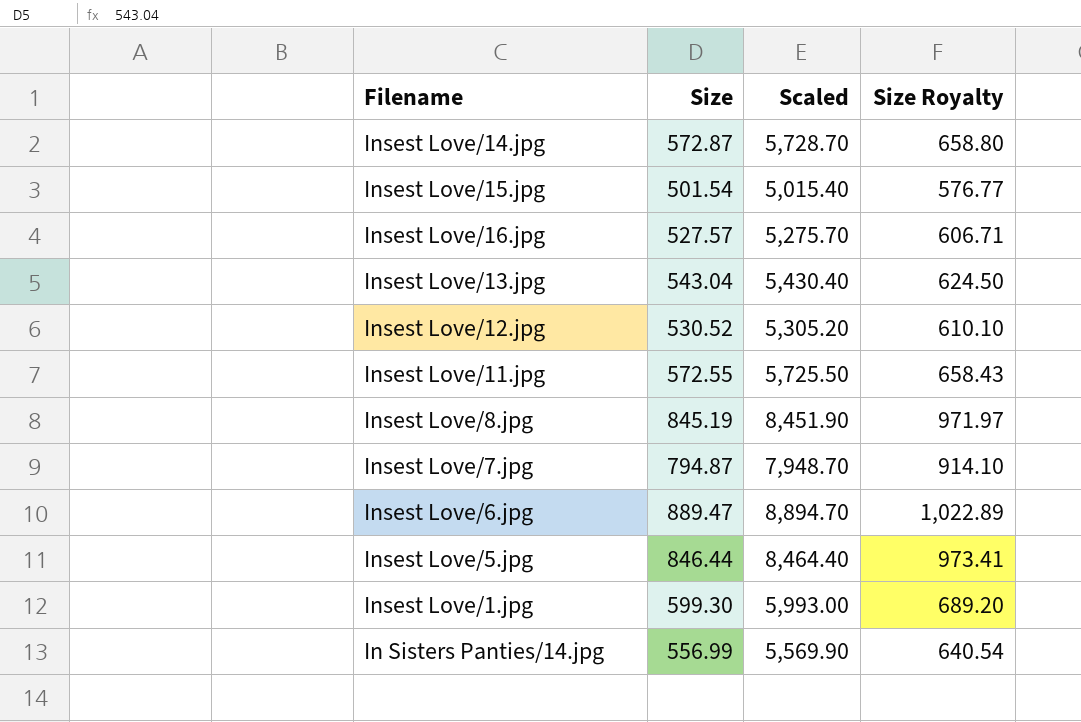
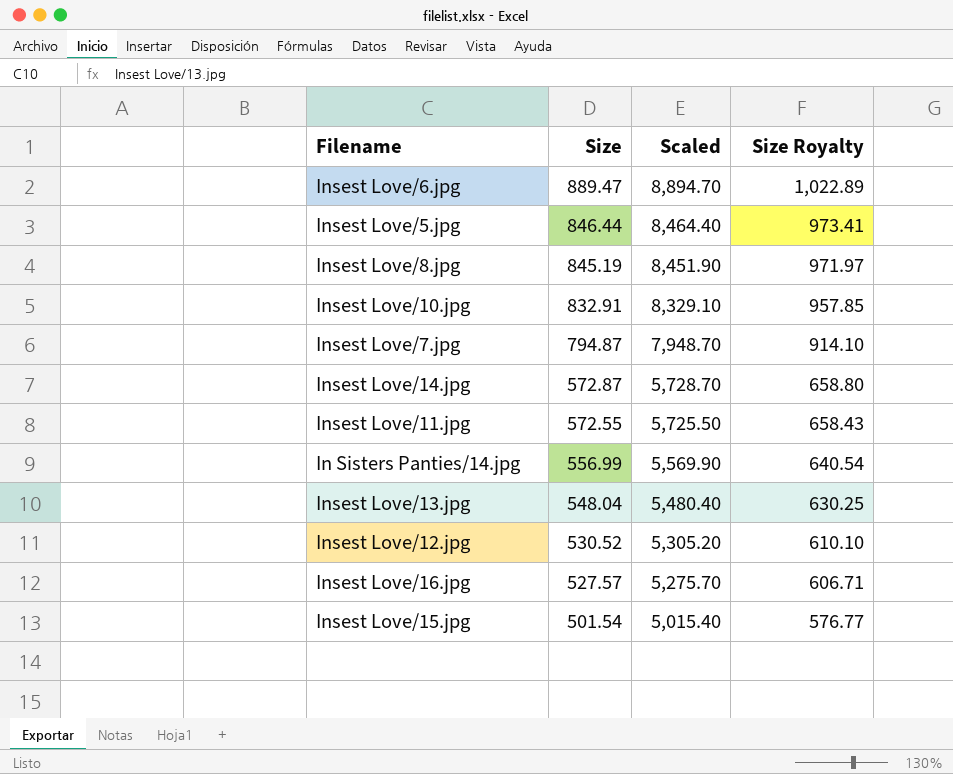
row order: none -> Size descending
row Insest Love/1.jpg: 599.30 | 5,993.00 | 689.20 -> none
row Insest Love/10.jpg: none -> 832.91 | 8,329.10 | 957.85
Insest Love/13.jpg | Size: 543.04 -> 548.04
Insest Love/13.jpg | Scaled: 5,430.40 -> 5,480.40
Insest Love/13.jpg | Size Royalty: 624.50 -> 630.25

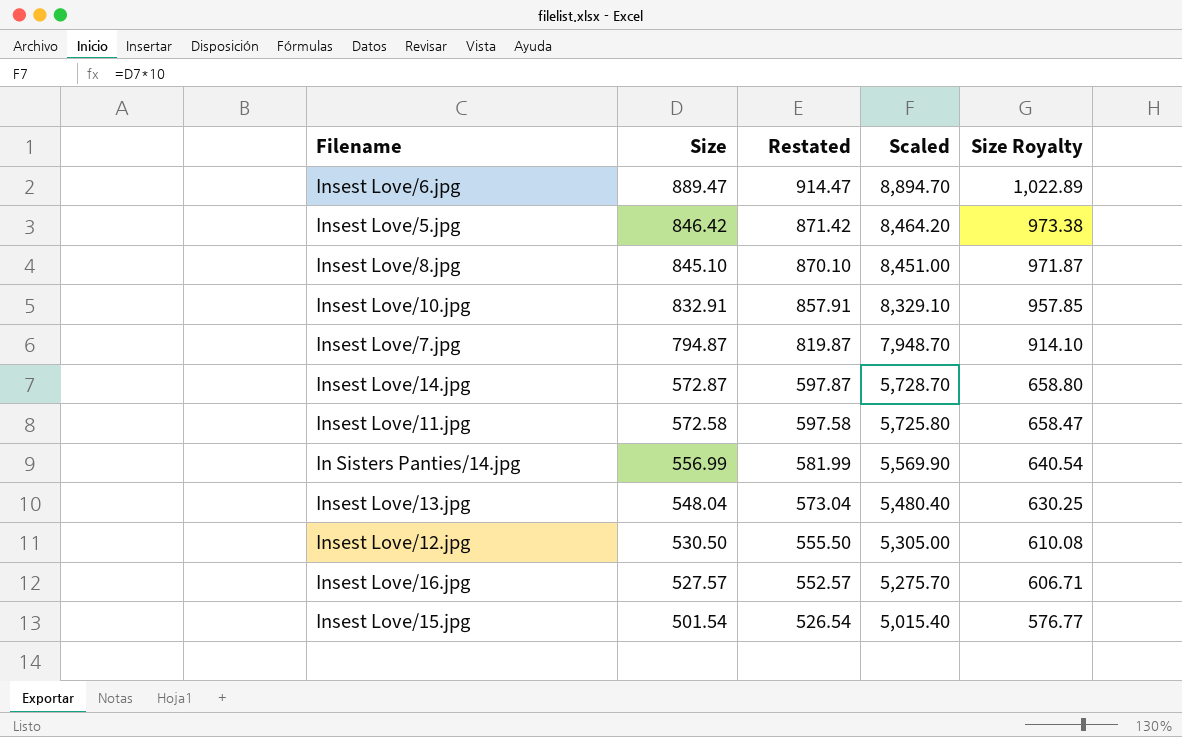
column Restated | formula: none -> [Size] + 25
Insest Love/5.jpg | Size: 846.44 -> 846.42
Insest Love/5.jpg | Scaled: 8,464.40 -> 8,464.20
Insest Love/5.jpg | Size Royalty: 973.41 -> 973.38
Insest Love/8.jpg | Size: 845.19 -> 845.10
Insest Love/8.jpg | Scaled: 8,451.90 -> 8,451.00
Insest Love/8.jpg | Size Royalty: 971.97 -> 971.87
Insest Love/11.jpg | Size: 572.55 -> 572.58
Insest Love/11.jpg | Scaled: 5,725.50 -> 5,725.80
Insest Love/11.jpg | Size Royalty: 658.43 -> 658.47
Insest Love/12.jpg | Size: 530.52 -> 530.50
Insest Love/12.jpg | Scaled: 5,305.20 -> 5,305.00
Insest Love/12.jpg | Size Royalty: 610.10 -> 610.08

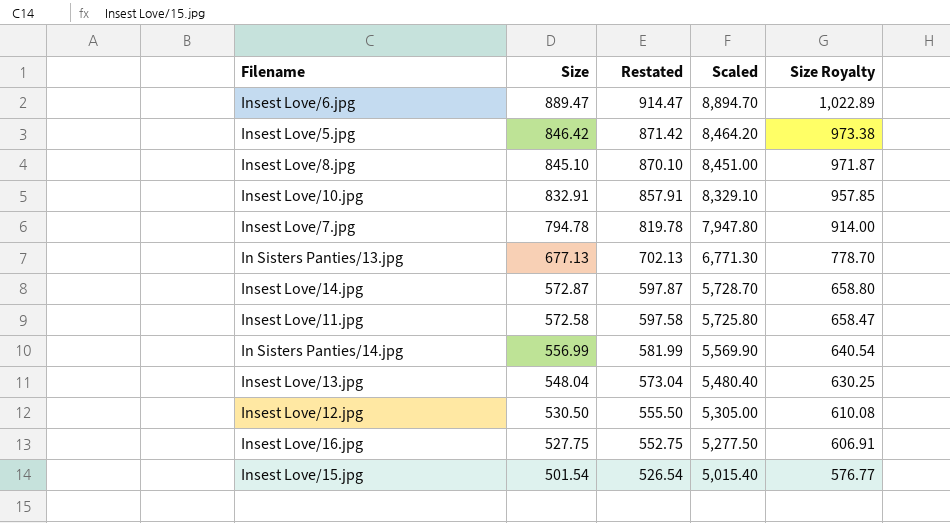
Insest Love/7.jpg | Size: 794.87 -> 794.78
Insest Love/7.jpg | Restated: 819.87 -> 819.78
Insest Love/7.jpg | Scaled: 7,948.70 -> 7,947.80
Insest Love/7.jpg | Size Royalty: 914.10 -> 914.00
row In Sisters Panties/13.jpg: none -> 677.13 | 702.13 | 6,771.30 | 778.70
Insest Love/16.jpg | Size: 527.57 -> 527.75
Insest Love/16.jpg | Restated: 552.57 -> 552.75
Insest Love/16.jpg | Scaled: 5,275.70 -> 5,277.50
Insest Love/16.jpg | Size Royalty: 606.71 -> 606.91

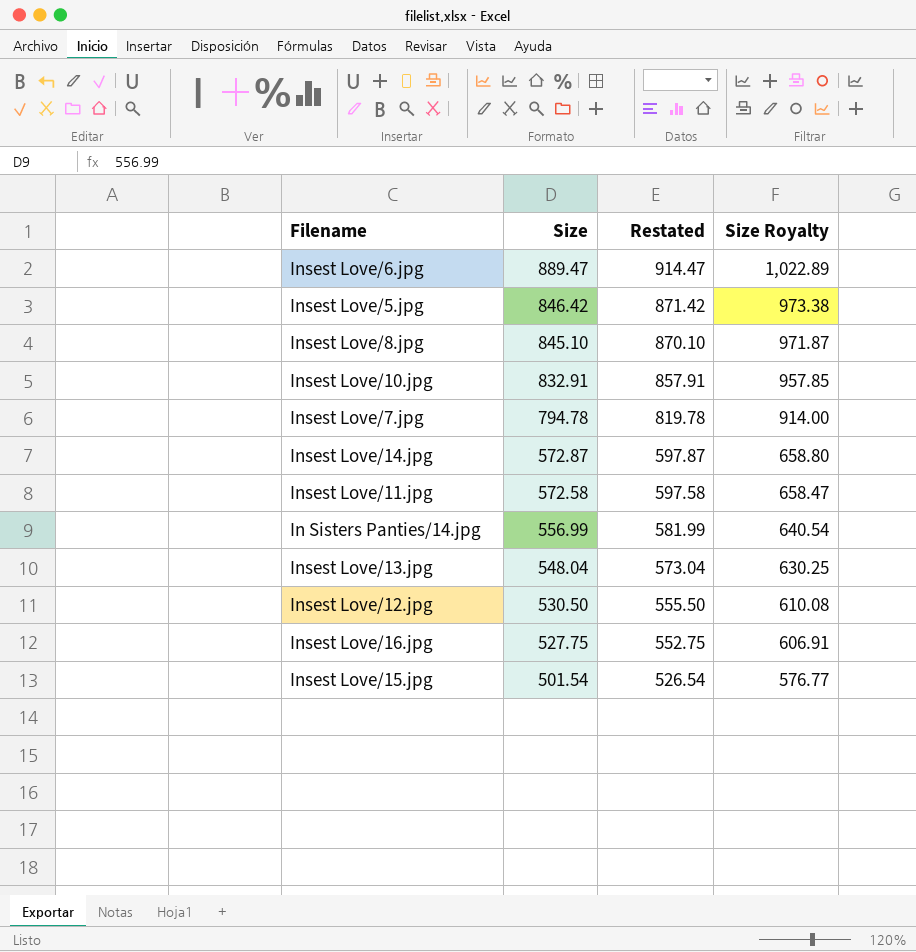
column Scaled | formula: [Size] * 10 -> none
row In Sisters Panties/13.jpg: 677.13 | 702.13 | 6,771.30 | 778.70 -> none

